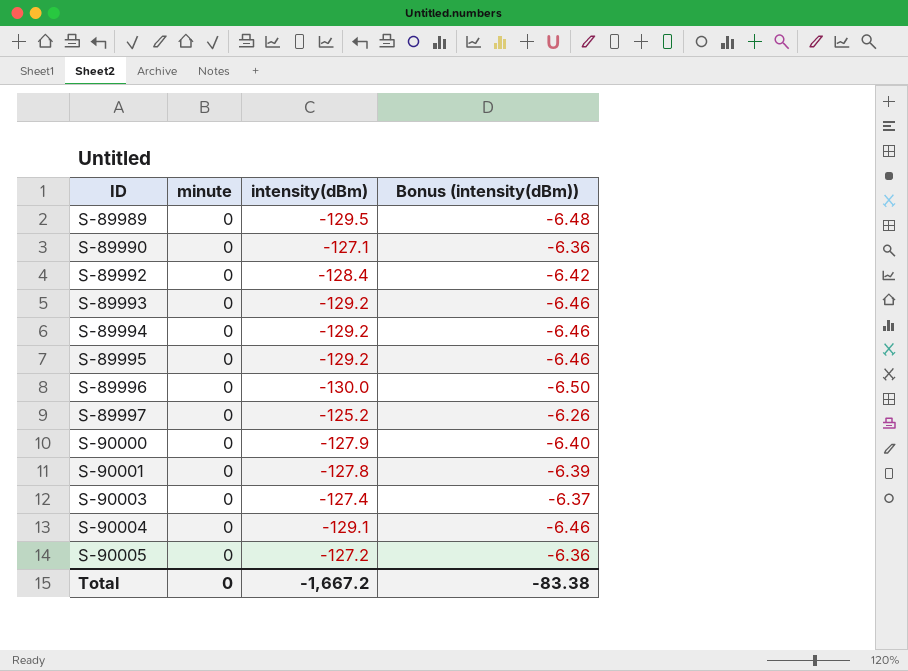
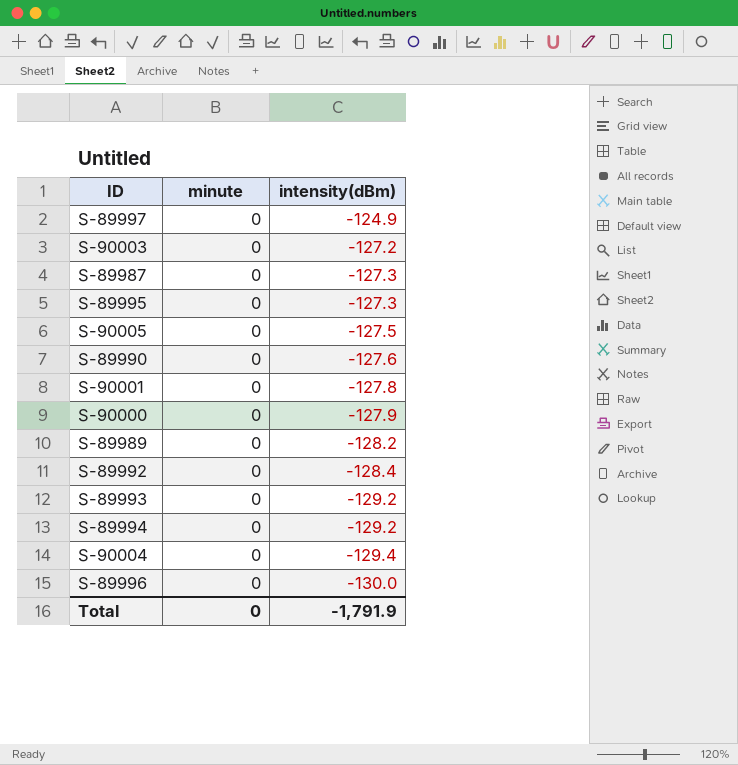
row order: ID ascending -> intensity(dBm) descending
column Bonus (intensity(dBm)) | formula: [intensity(dBm)] * 0.05 -> none
S-89997 | intensity(dBm): -125.2 -> -124.9
S-90003 | intensity(dBm): -127.4 -> -127.2
row S-89987: none -> 0 | -127.3
S-89995 | intensity(dBm): -129.2 -> -127.3
S-90005 | intensity(dBm): -127.2 -> -127.5
S-89990 | intensity(dBm): -127.1 -> -127.6
S-89989 | intensity(dBm): -129.5 -> -128.2
S-90004 | intensity(dBm): -129.1 -> -129.4
Total | intensity(dBm): -1,667.2 -> -1,791.9

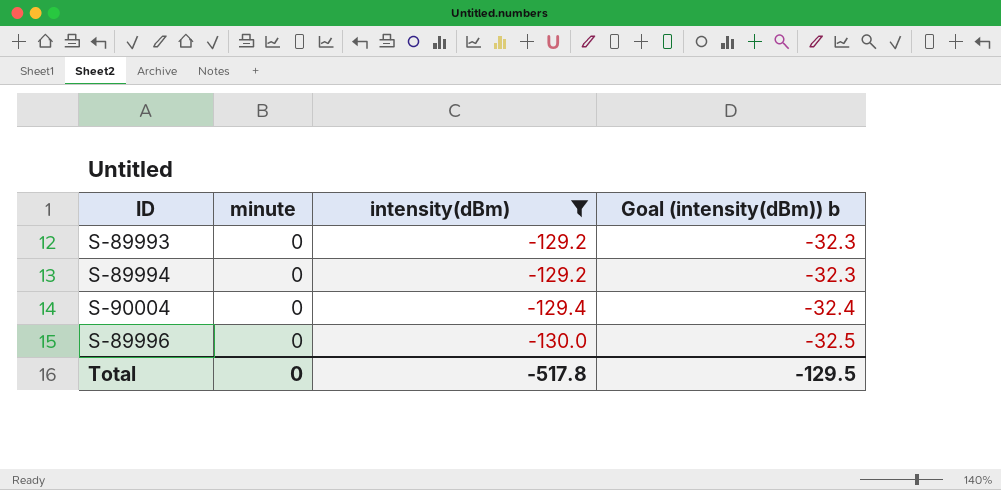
filter: none -> intensity(dBm) <= -129.2
column Goal (intensity(dBm)) b | formula: none -> [intensity(dBm)] * 0.25
Total | intensity(dBm): -1,791.9 -> -517.8

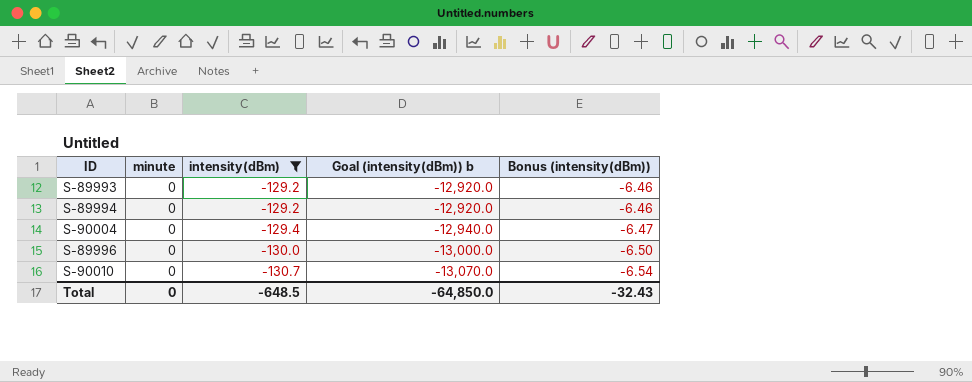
column Goal (intensity(dBm)) b | formula: [intensity(dBm)] * 0.25 -> [intensity(dBm)] * 100
column Bonus (intensity(dBm)) | formula: none -> [intensity(dBm)] * 0.05
row S-90010: none -> 0 | -130.7 | -13,070.0 | -6.54
Total | intensity(dBm): -517.8 -> -648.5
Total | Goal (intensity(dBm)) b: -129.5 -> -64,850.0

